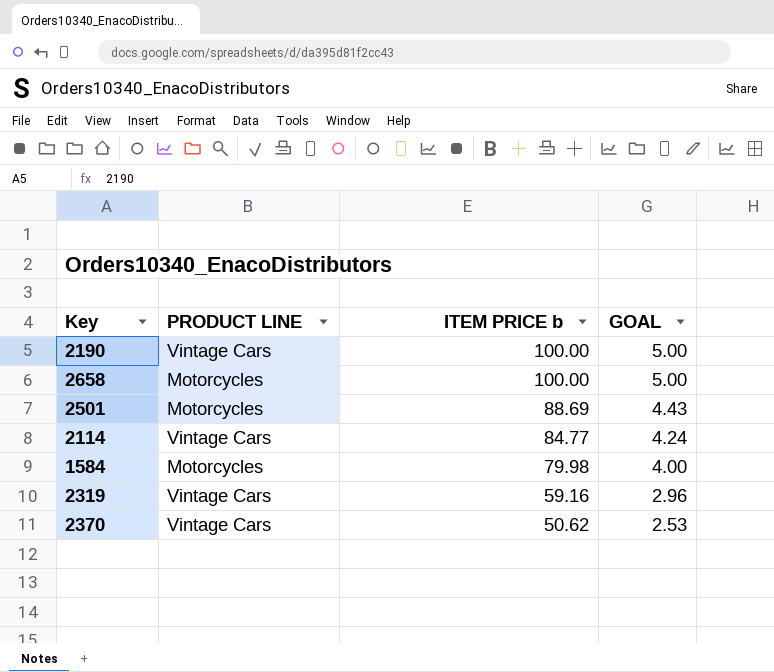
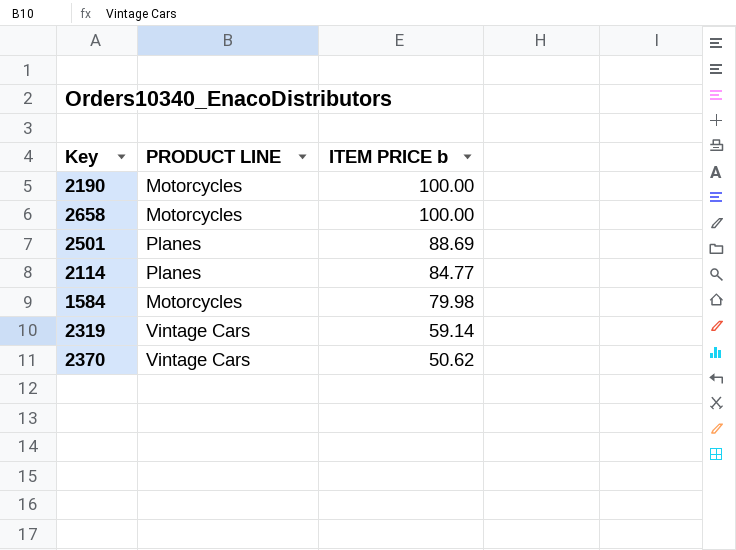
column GOAL | formula: [ITEM PRICE b] * 0.05 -> none
2190 | PRODUCT LINE: Vintage Cars -> Motorcycles
2501 | PRODUCT LINE: Motorcycles -> Planes
2114 | PRODUCT LINE: Vintage Cars -> Planes
2319 | ITEM PRICE b: 59.16 -> 59.14

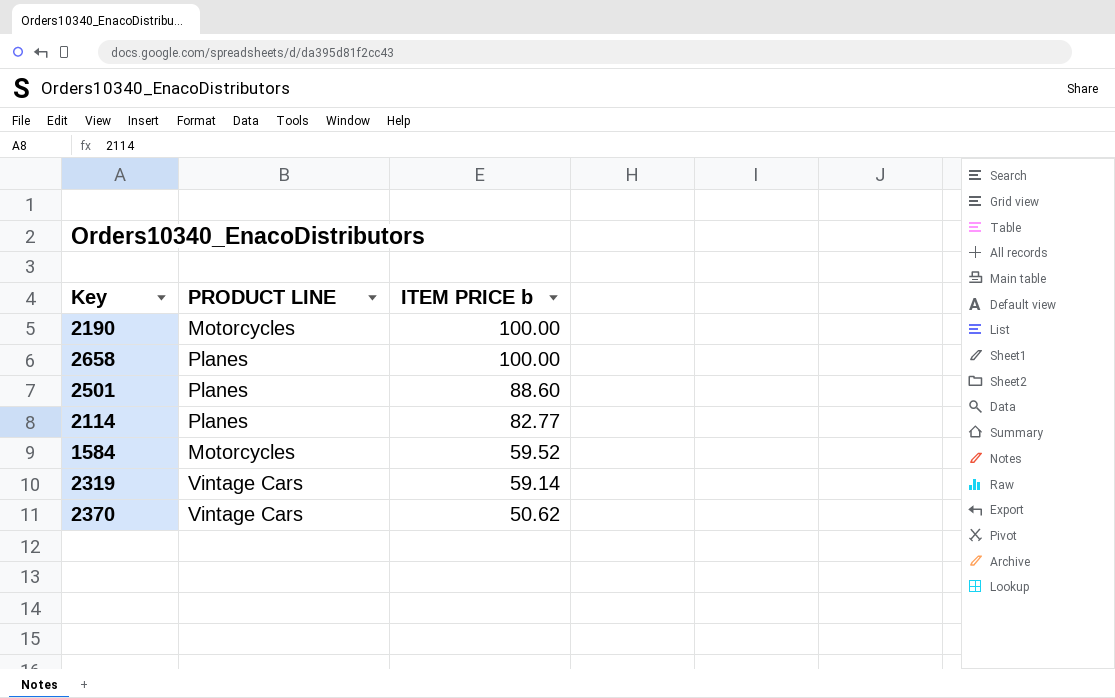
2658 | PRODUCT LINE: Motorcycles -> Planes
2501 | ITEM PRICE b: 88.69 -> 88.60
2114 | ITEM PRICE b: 84.77 -> 82.77
1584 | ITEM PRICE b: 79.98 -> 59.52

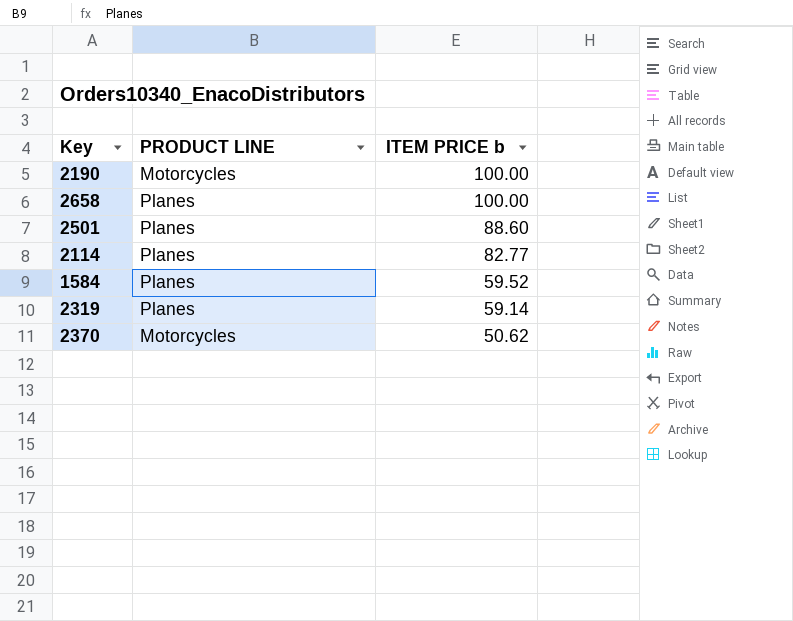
1584 | PRODUCT LINE: Motorcycles -> Planes
2319 | PRODUCT LINE: Vintage Cars -> Planes
2370 | PRODUCT LINE: Vintage Cars -> Motorcycles

